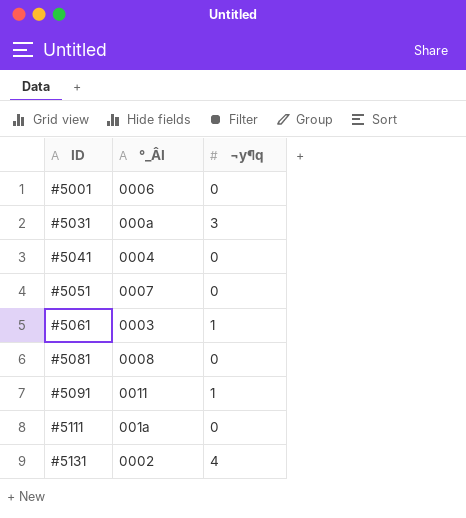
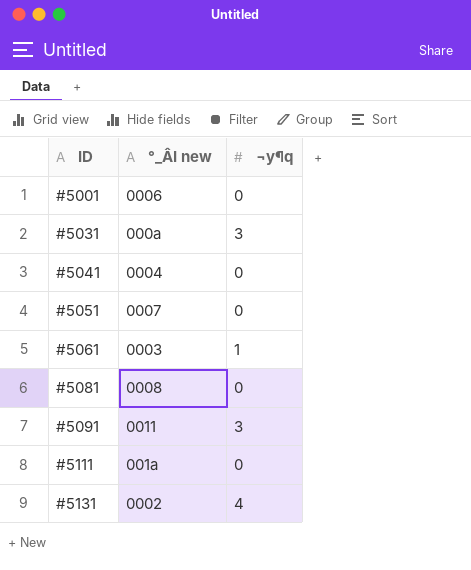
column name: °_ÂI -> °_ÂI new
#5091 | ¬y¶q: 1 -> 3

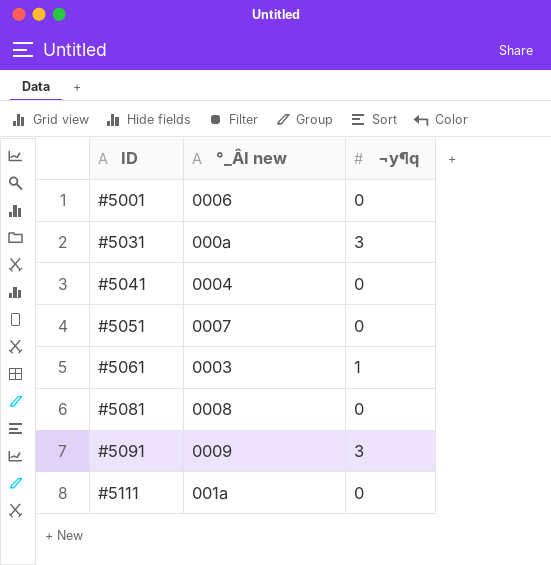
row #5131: 0002 | 4 -> none
#5091 | °_ÂI new: 0011 -> 0009

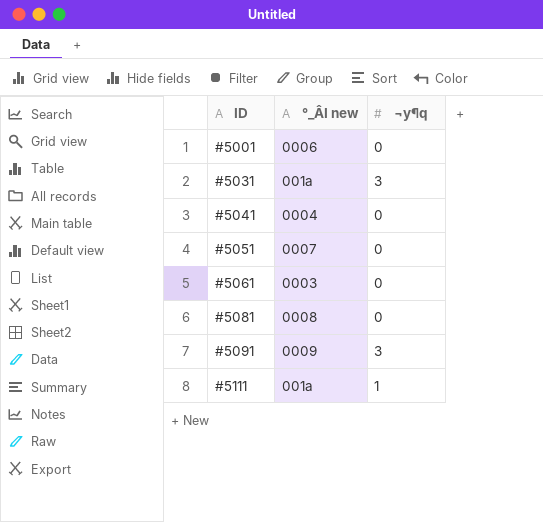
#5031 | °_ÂI new: 000a -> 001a
#5061 | ¬y¶q: 1 -> 0
#5111 | ¬y¶q: 0 -> 1

